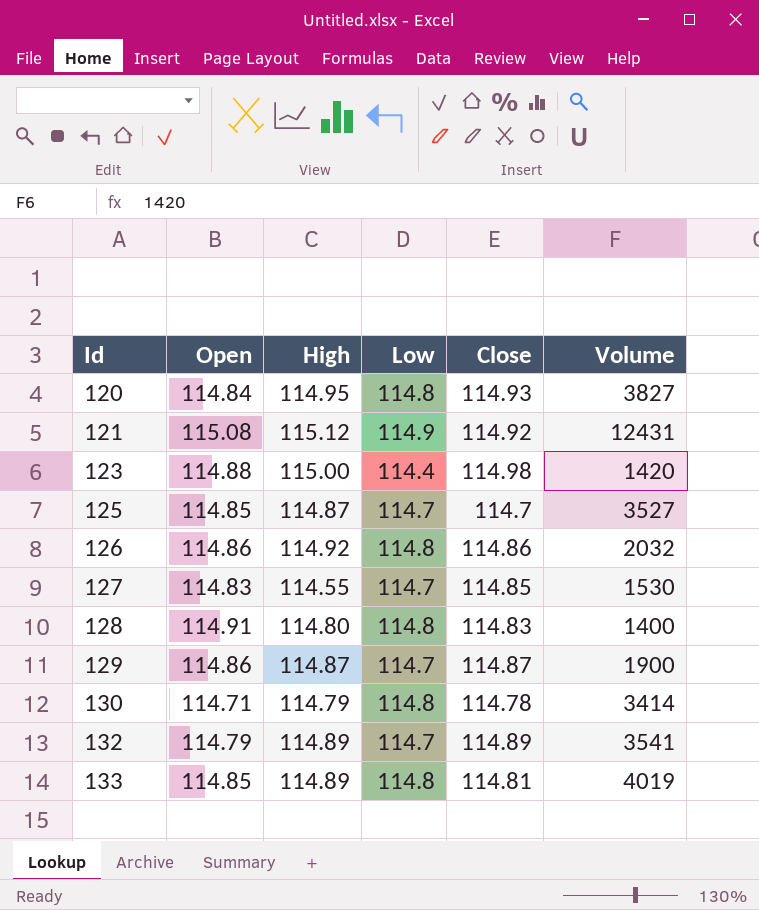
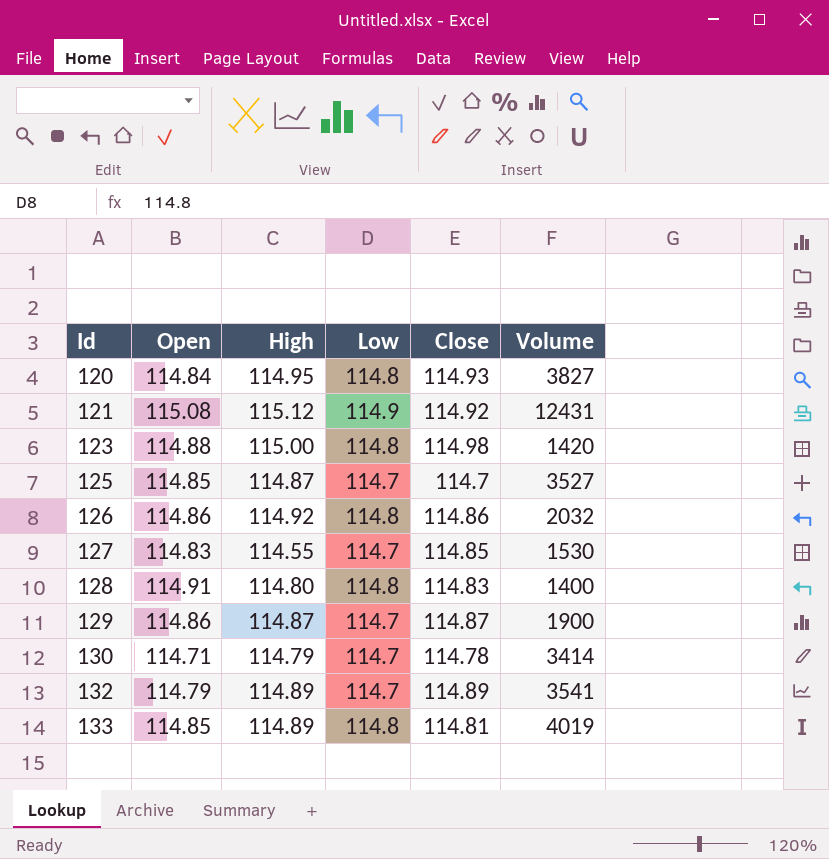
123 | Low: 114.4 -> 114.8
130 | Low: 114.8 -> 114.7

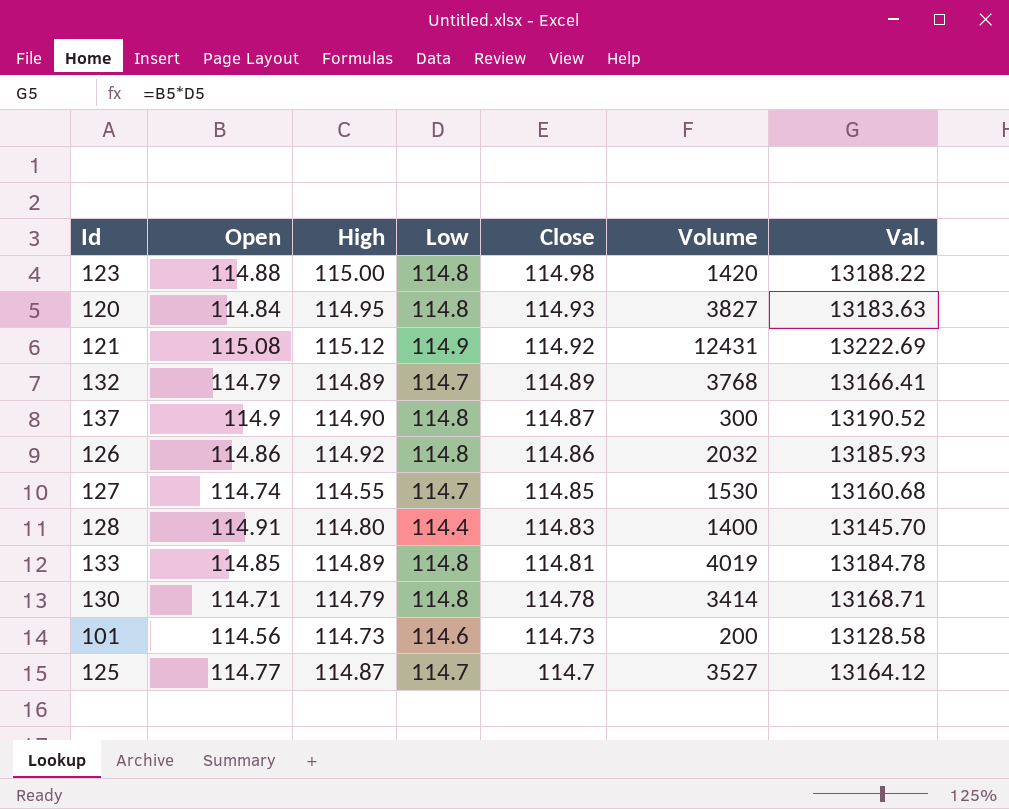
row order: Id ascending -> Close descending
column Val. | formula: none -> [Open] * [Low]
row 129: 114.86 | 114.87 | 114.7 | 114.87 | 1900 -> none
132 | Volume: 3541 -> 3768
row 137: none -> 114.9 | 114.90 | 114.8 | 114.87 | 300 | 13190.52
127 | Open: 114.83 -> 114.74
128 | Low: 114.8 -> 114.4
130 | Low: 114.7 -> 114.8
row 101: none -> 114.56 | 114.73 | 114.6 | 114.73 | 200 | 13128.58
125 | Open: 114.85 -> 114.77

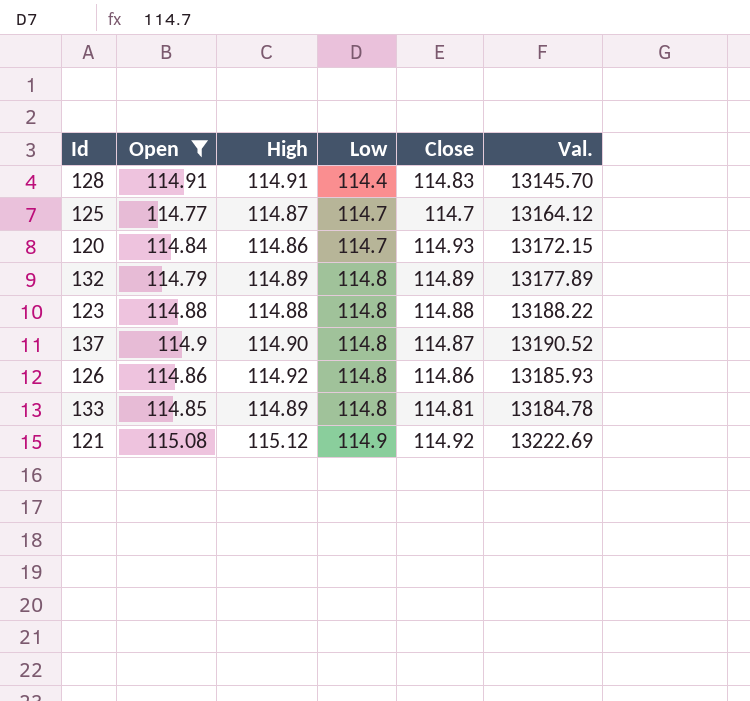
filter: none -> Open >= 114.77
row order: Close descending -> Low ascending
column Volume | position: 6 -> none
128 | High: 114.80 -> 114.91
120 | High: 114.95 -> 114.86
120 | Low: 114.8 -> 114.7
120 | Val.: 13183.63 -> 13172.15
132 | Low: 114.7 -> 114.8
132 | Val.: 13166.41 -> 13177.89
123 | High: 115.00 -> 114.88
123 | Close: 114.98 -> 114.88

